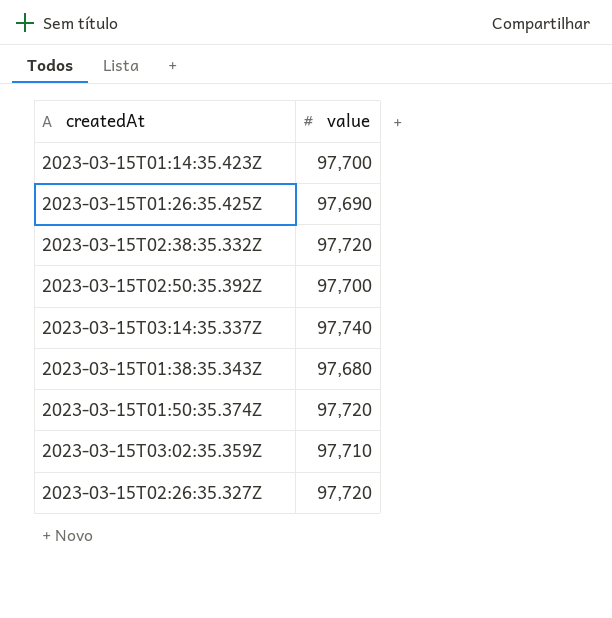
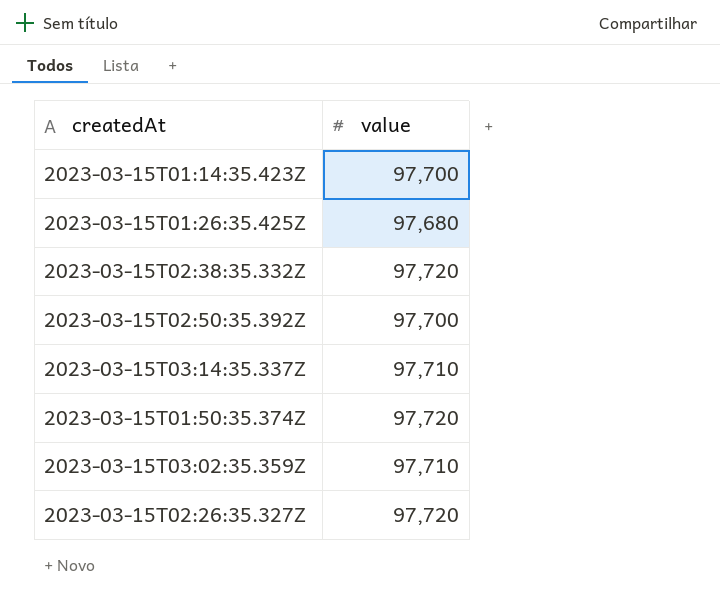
row 2023-03-15T01:38:35.343Z: 97,680 -> none
2023-03-15T01:26:35.425Z | value: 97,690 -> 97,680
2023-03-15T03:14:35.337Z | value: 97,740 -> 97,710

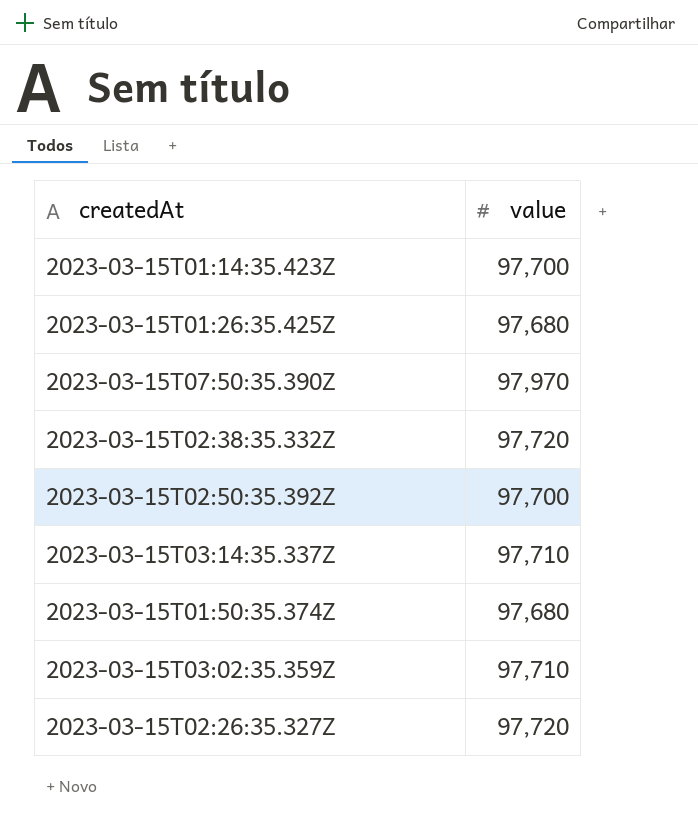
row 2023-03-15T07:50:35.390Z: none -> 97,970
2023-03-15T01:50:35.374Z | value: 97,720 -> 97,680

